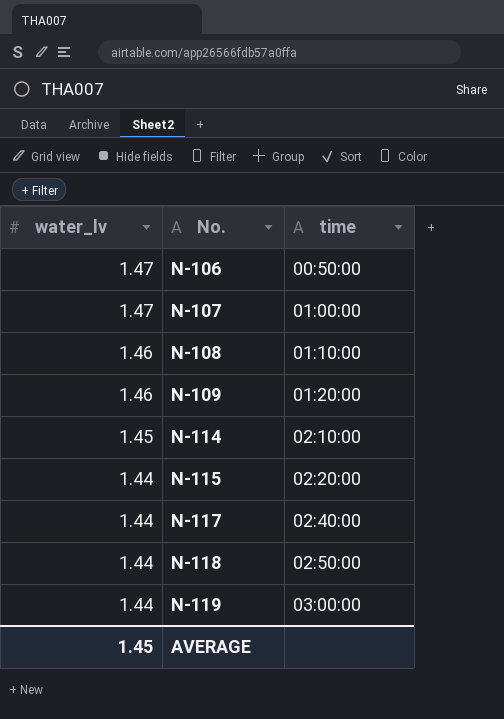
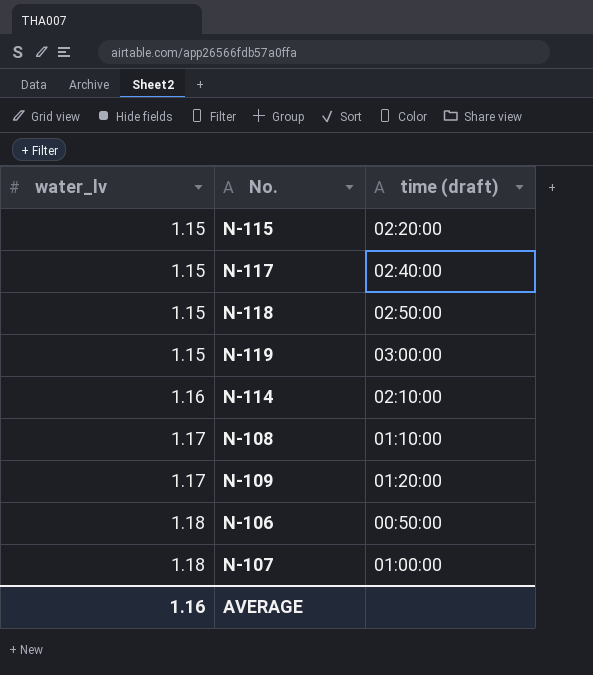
row order: water_lv descending -> water_lv ascending
column name: time -> time (draft)
N-115 | water_lv: 1.44 -> 1.15
N-117 | water_lv: 1.44 -> 1.15
N-118 | water_lv: 1.44 -> 1.15
N-119 | water_lv: 1.44 -> 1.15
N-114 | water_lv: 1.45 -> 1.16
N-108 | water_lv: 1.46 -> 1.17
N-109 | water_lv: 1.46 -> 1.17
N-106 | water_lv: 1.47 -> 1.18
N-107 | water_lv: 1.47 -> 1.18
AVERAGE | water_lv: 1.45 -> 1.16

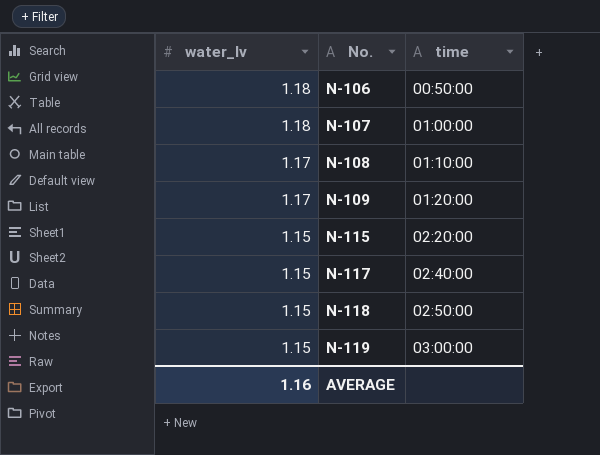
row order: water_lv ascending -> water_lv descending
column name: time (draft) -> time
row N-114: 1.16 | 02:10:00 -> none

